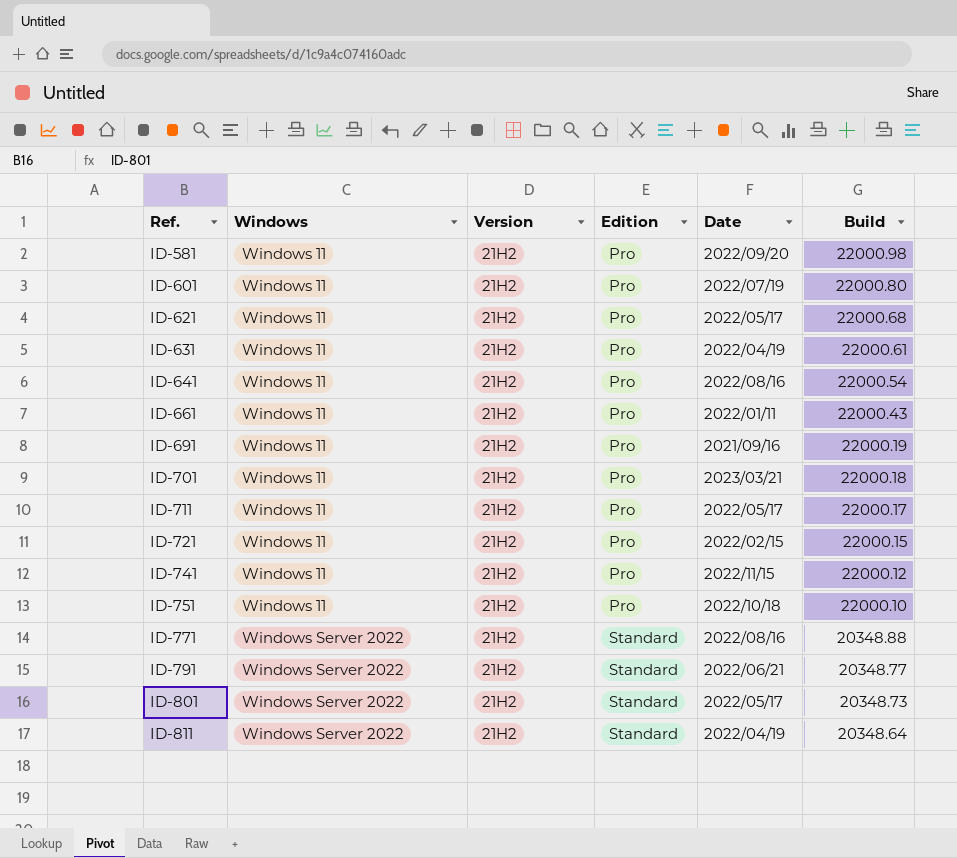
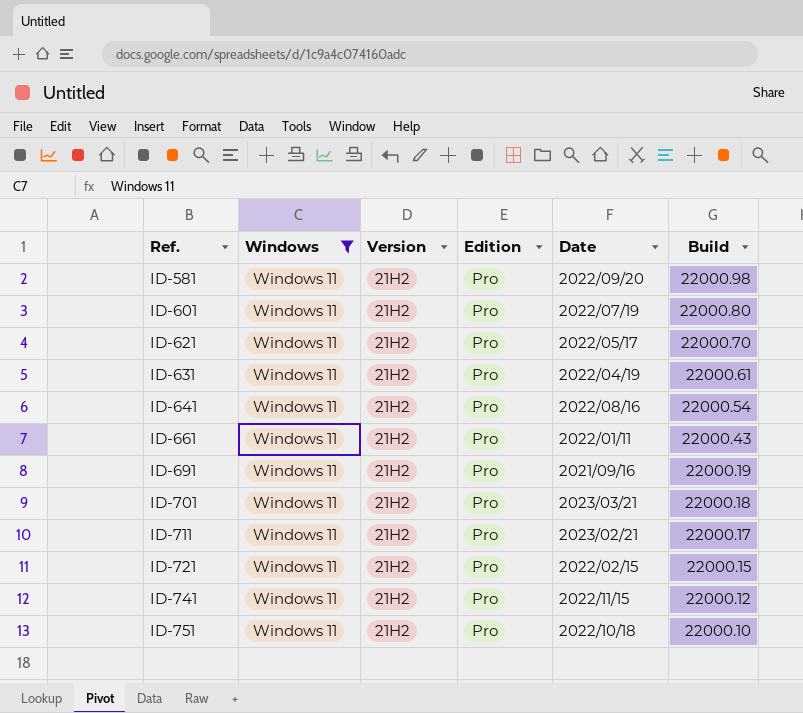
filter: none -> Windows = Windows 11
ID-621 | Build: 22000.68 -> 22000.70
ID-711 | Date: 2022/05/17 -> 2023/02/21

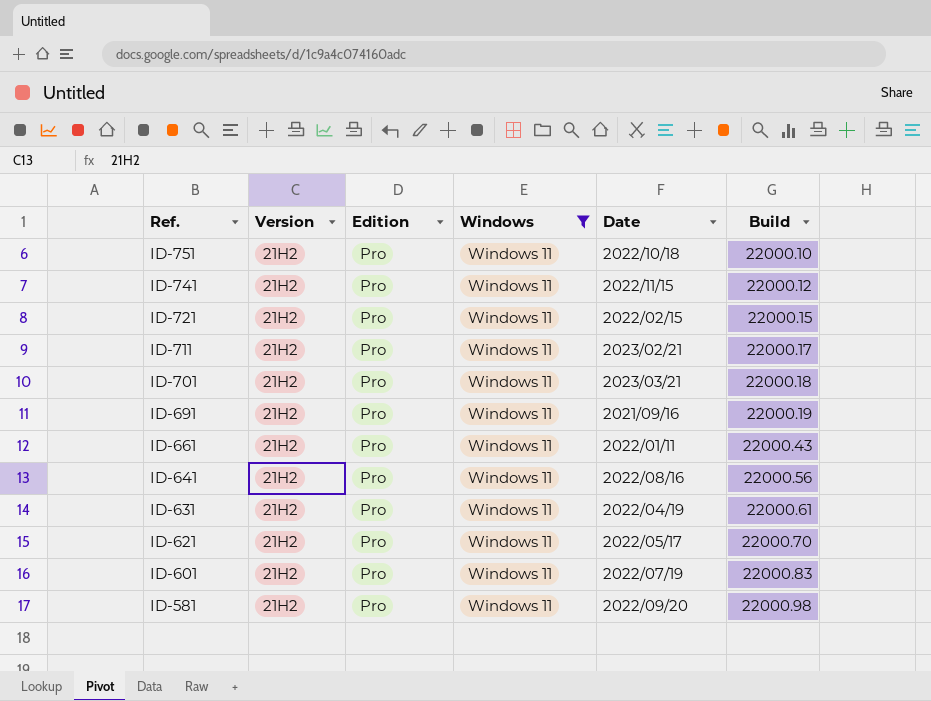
row order: Ref. ascending -> Ref. descending
column Windows | position: 2 -> 4
ID-641 | Build: 22000.54 -> 22000.56
ID-601 | Build: 22000.80 -> 22000.83

